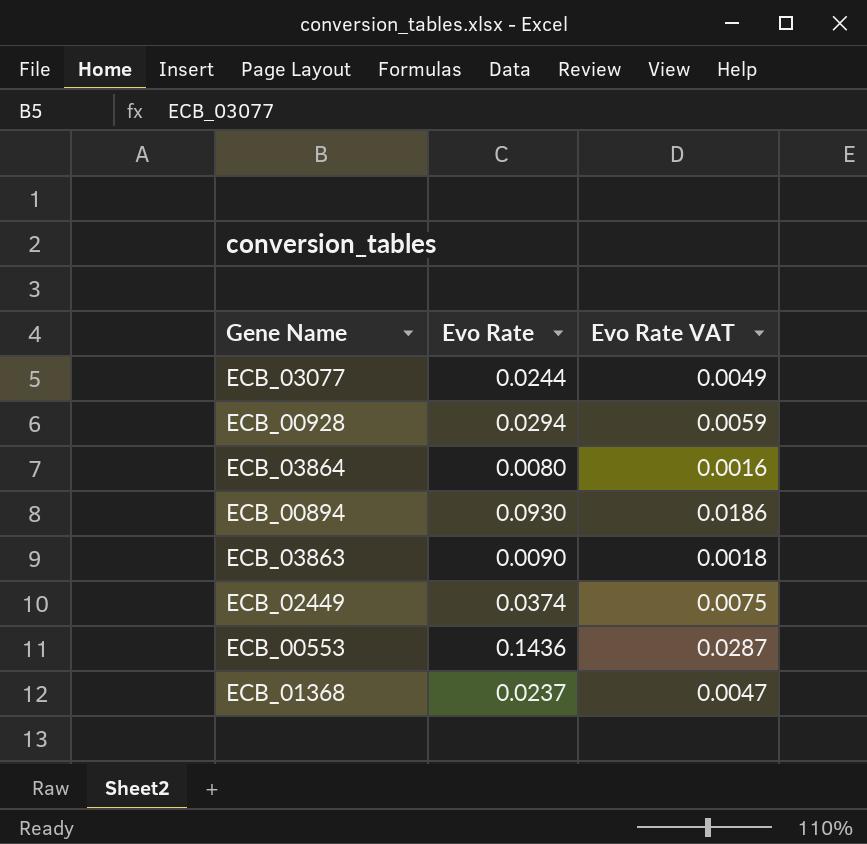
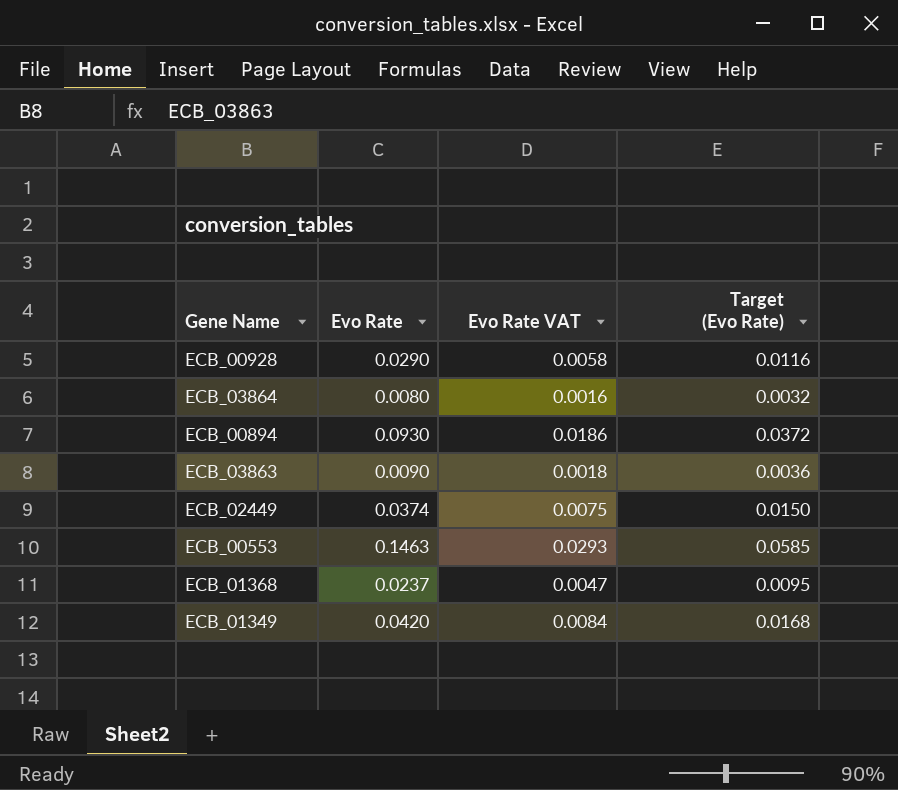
column Target (Evo Rate) | formula: none -> [Evo Rate] * 0.4
row ECB_03077: 0.0244 | 0.0049 -> none
ECB_00928 | Evo Rate: 0.0294 -> 0.0290
ECB_00928 | Evo Rate VAT: 0.0059 -> 0.0058
ECB_00553 | Evo Rate: 0.1436 -> 0.1463
ECB_00553 | Evo Rate VAT: 0.0287 -> 0.0293
row ECB_01349: none -> 0.0420 | 0.0084 | 0.0168

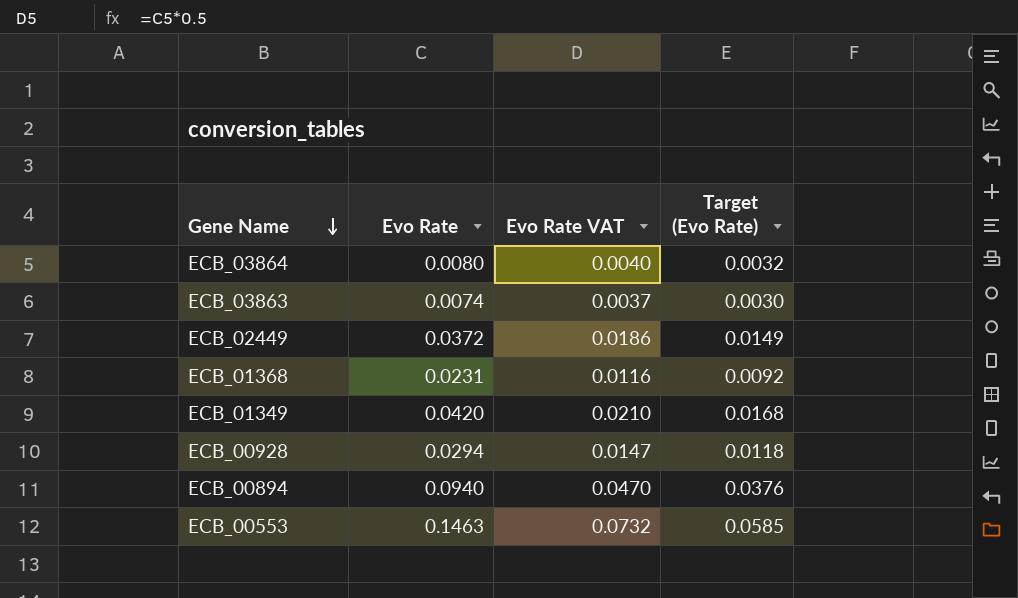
row order: none -> Gene Name descending
column Evo Rate VAT | formula: [Evo Rate] * 0.2 -> [Evo Rate] * 0.5
ECB_03863 | Evo Rate: 0.0090 -> 0.0074
ECB_03863 | Target (Evo Rate): 0.0036 -> 0.0030
ECB_02449 | Evo Rate: 0.0374 -> 0.0372
ECB_02449 | Target (Evo Rate): 0.0150 -> 0.0149
ECB_01368 | Evo Rate: 0.0237 -> 0.0231
ECB_01368 | Target (Evo Rate): 0.0095 -> 0.0092
ECB_00928 | Evo Rate: 0.0290 -> 0.0294
ECB_00928 | Target (Evo Rate): 0.0116 -> 0.0118
ECB_00894 | Evo Rate: 0.0930 -> 0.0940
ECB_00894 | Target (Evo Rate): 0.0372 -> 0.0376

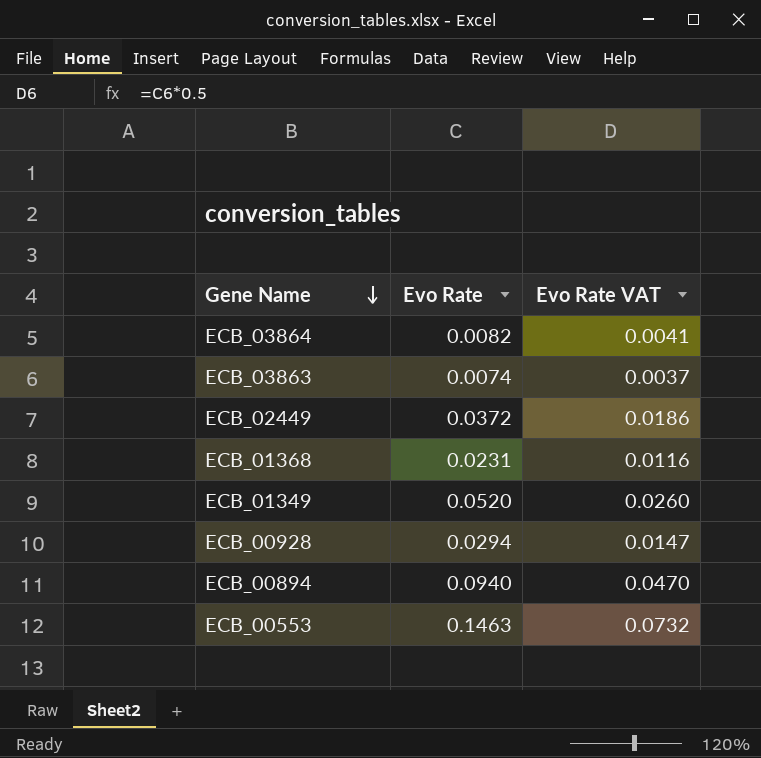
column Target (Evo Rate) | formula: [Evo Rate] * 0.4 -> none
ECB_03864 | Evo Rate: 0.0080 -> 0.0082
ECB_03864 | Evo Rate VAT: 0.0040 -> 0.0041
ECB_01349 | Evo Rate: 0.0420 -> 0.0520
ECB_01349 | Evo Rate VAT: 0.0210 -> 0.0260

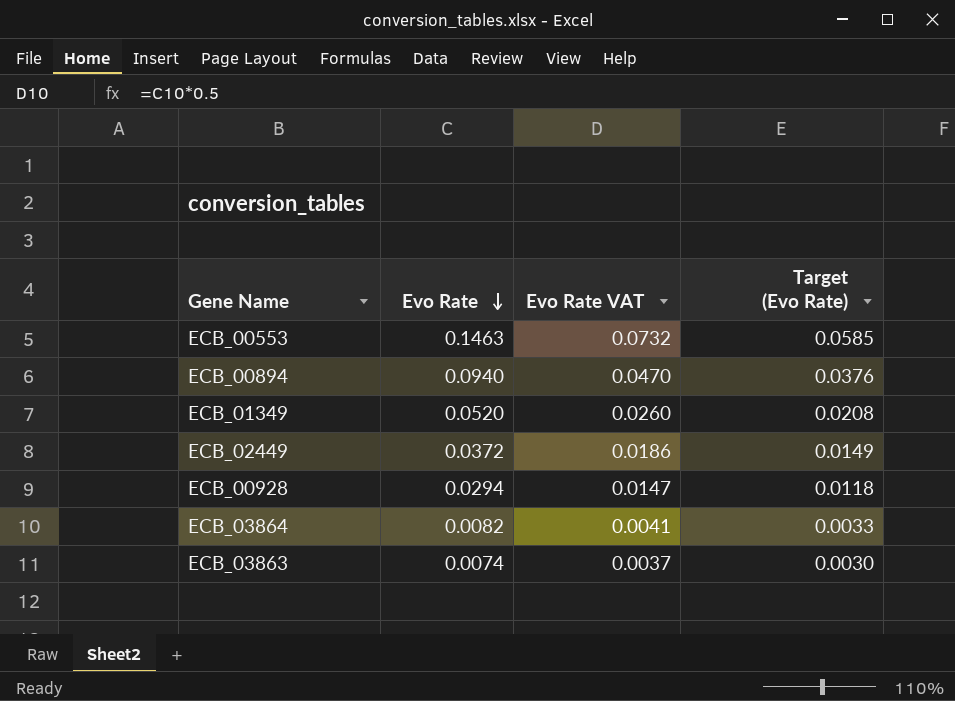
row order: Gene Name descending -> Evo Rate descending
column Target (Evo Rate) | formula: none -> [Evo Rate] * 0.4
row ECB_01368: 0.0231 | 0.0116 -> none

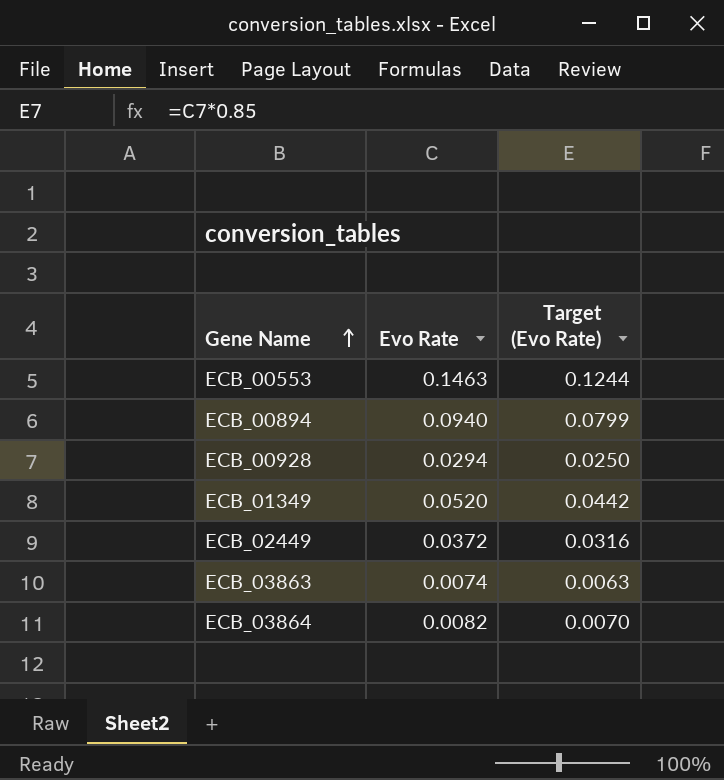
row order: Evo Rate descending -> Gene Name ascending
column Evo Rate VAT | formula: [Evo Rate] * 0.5 -> none
column Target (Evo Rate) | formula: [Evo Rate] * 0.4 -> [Evo Rate] * 0.85

